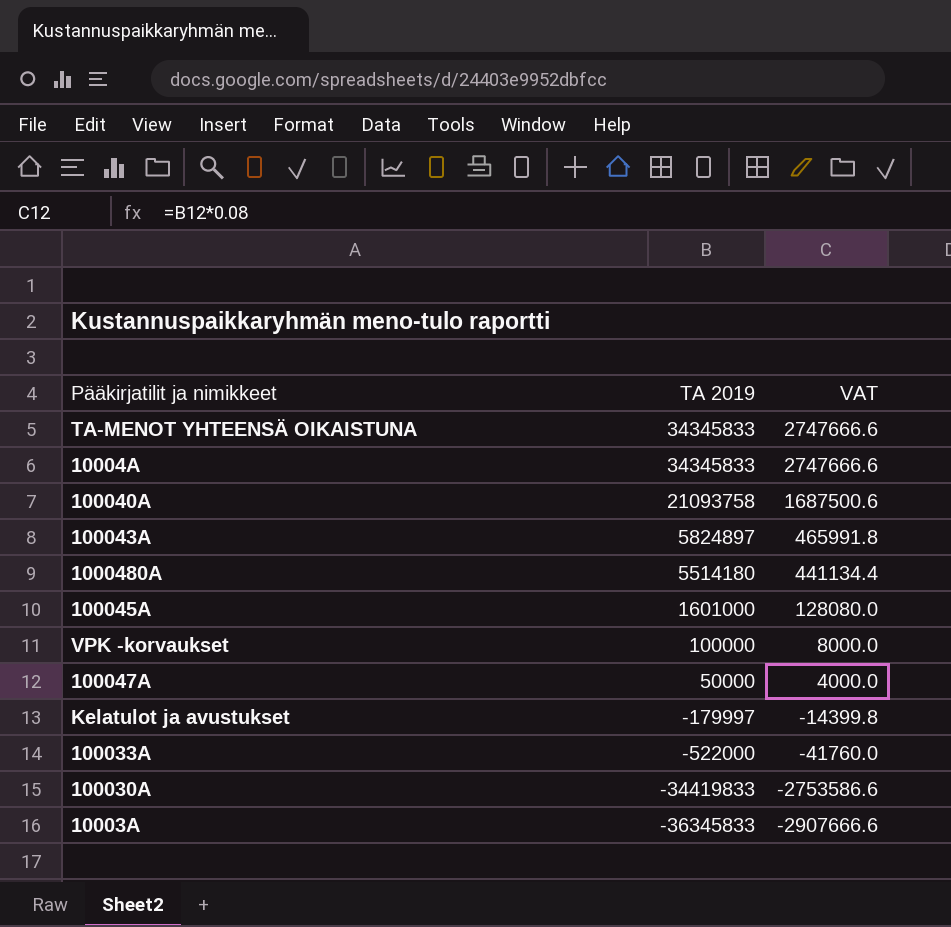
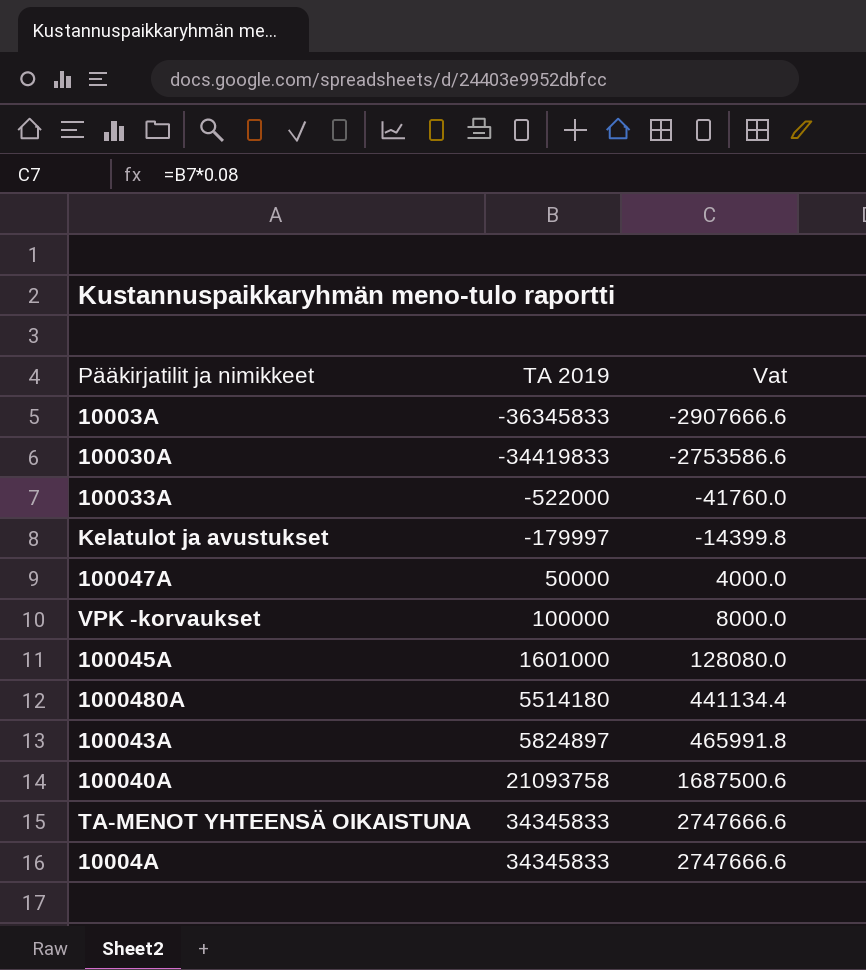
row order: TA 2019 descending -> TA 2019 ascending
column name: VAT -> Vat

